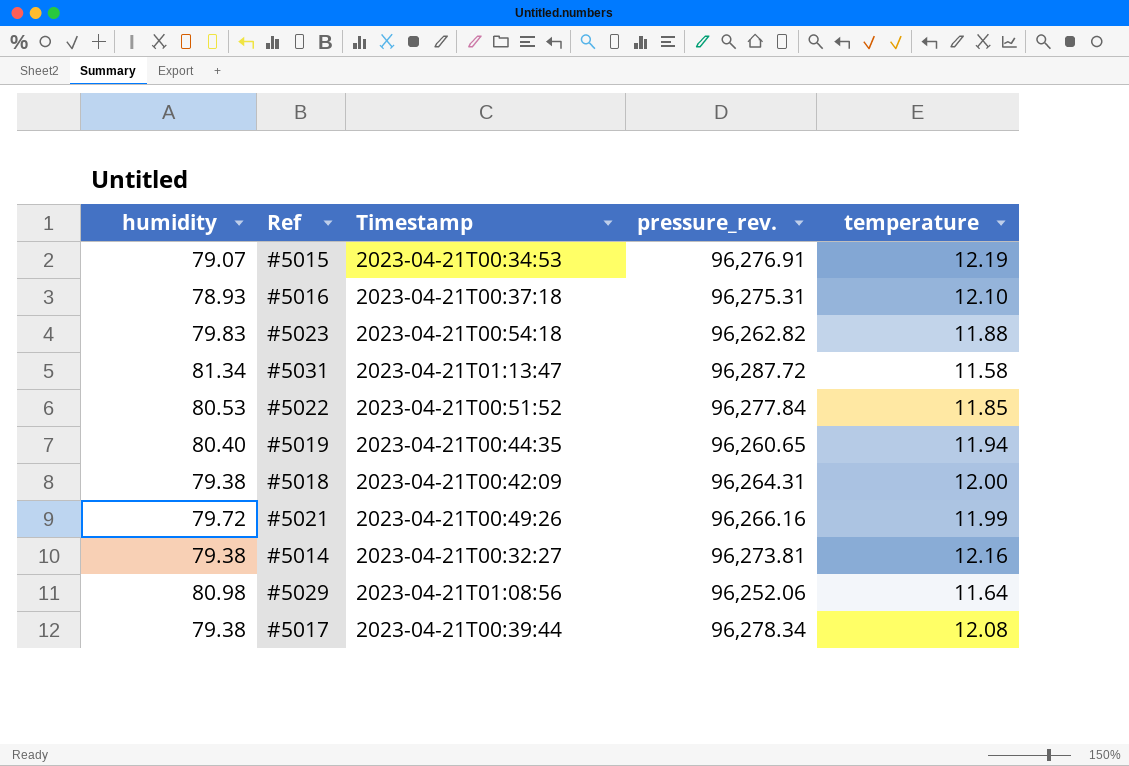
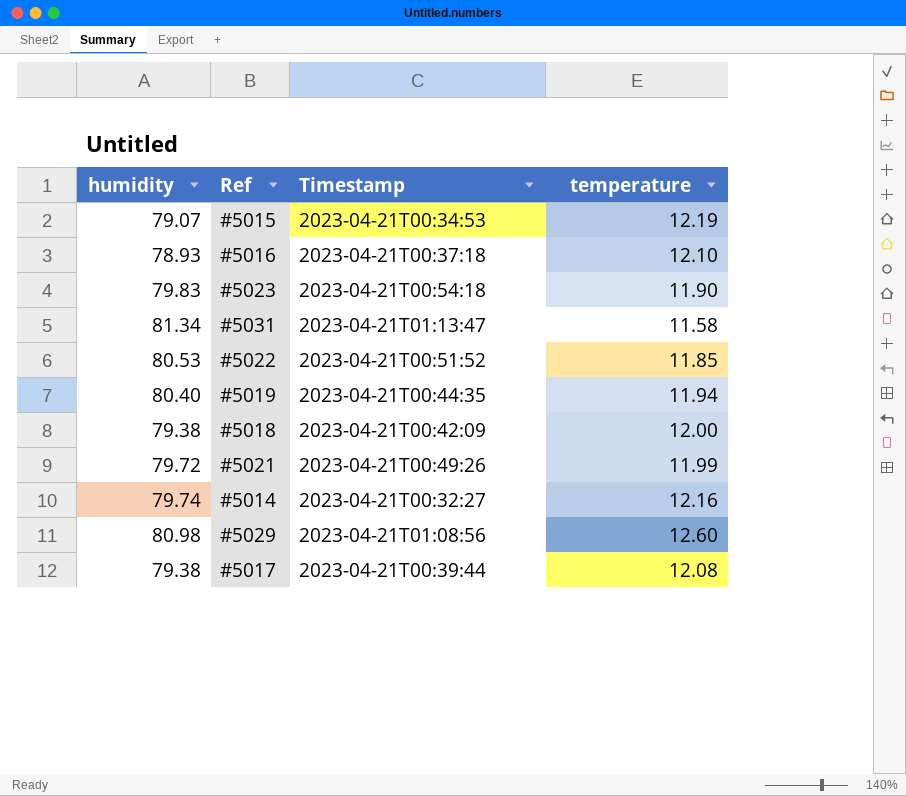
column pressure_rev. | position: 4 -> none
#5023 | temperature: 11.88 -> 11.90
#5014 | humidity: 79.38 -> 79.74
#5029 | temperature: 11.64 -> 12.60

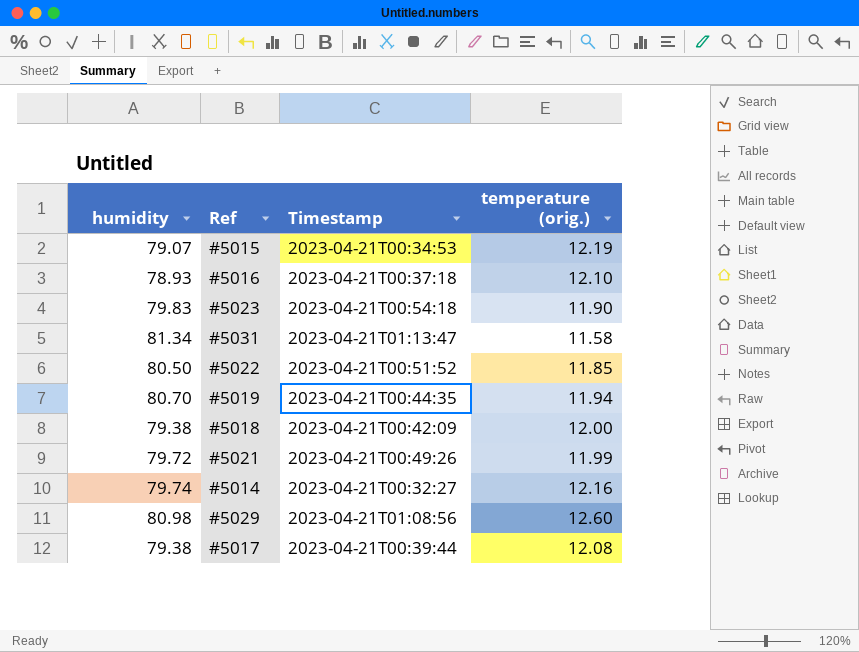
column name: temperature -> temperature (orig.)
#5022 | humidity: 80.53 -> 80.50
#5019 | humidity: 80.40 -> 80.70

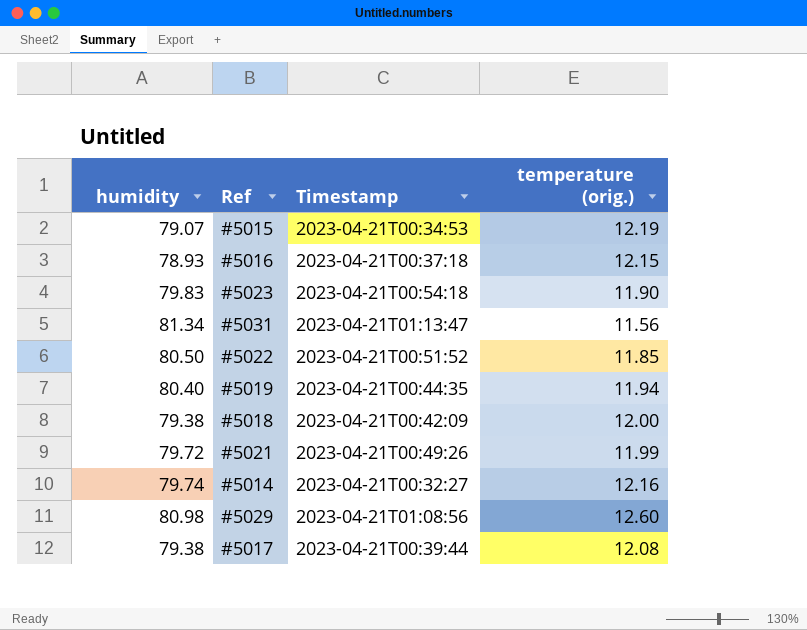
#5016 | temperature (orig.): 12.10 -> 12.15
#5031 | temperature (orig.): 11.58 -> 11.56
#5019 | humidity: 80.70 -> 80.40

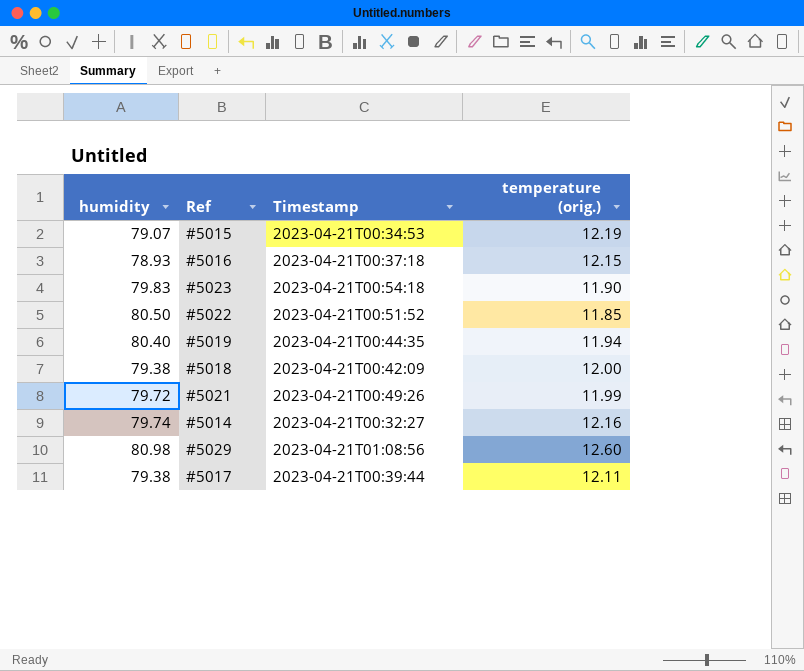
row #5031: 81.34 | 2023-04-21T01:13:47 | 11.56 -> none
#5017 | temperature (orig.): 12.08 -> 12.11

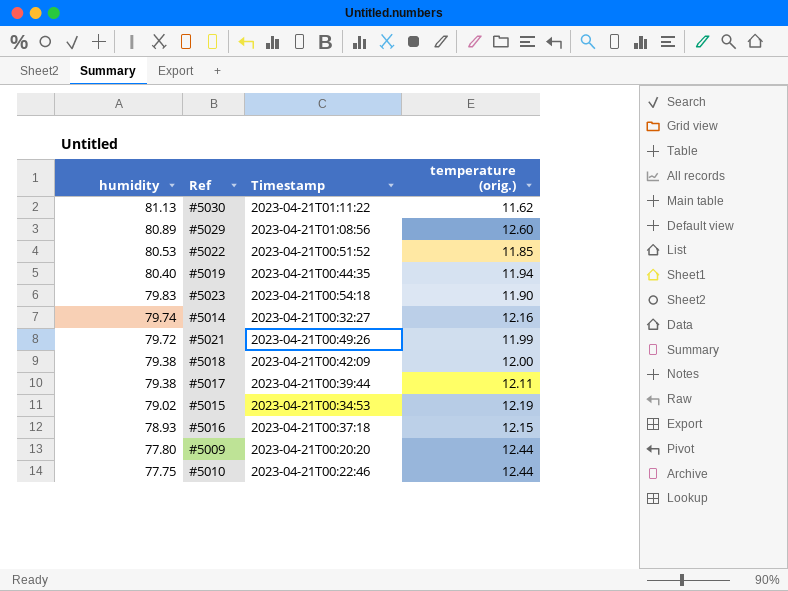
row order: none -> humidity descending
row #5030: none -> 81.13 | 2023-04-21T01:11:22 | 11.62
#5029 | humidity: 80.98 -> 80.89
#5022 | humidity: 80.50 -> 80.53
#5015 | humidity: 79.07 -> 79.02
row #5009: none -> 77.80 | 2023-04-21T00:20:20 | 12.44
row #5010: none -> 77.75 | 2023-04-21T00:22:46 | 12.44

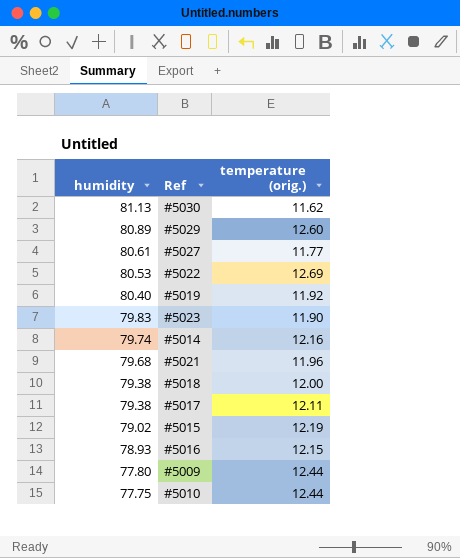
column Timestamp | position: 3 -> none
row #5027: none -> 80.61 | 11.77
#5022 | temperature (orig.): 11.85 -> 12.69
#5019 | temperature (orig.): 11.94 -> 11.92
#5021 | humidity: 79.72 -> 79.68
#5021 | temperature (orig.): 11.99 -> 11.96

